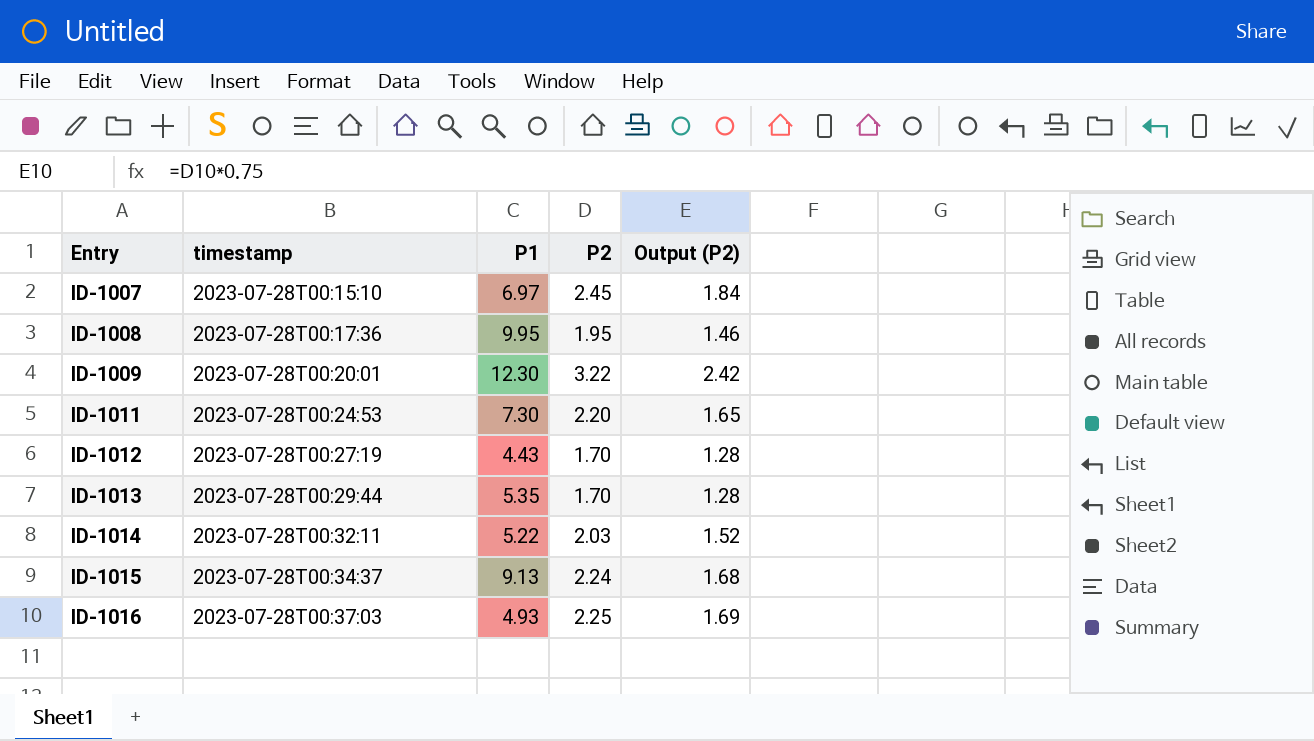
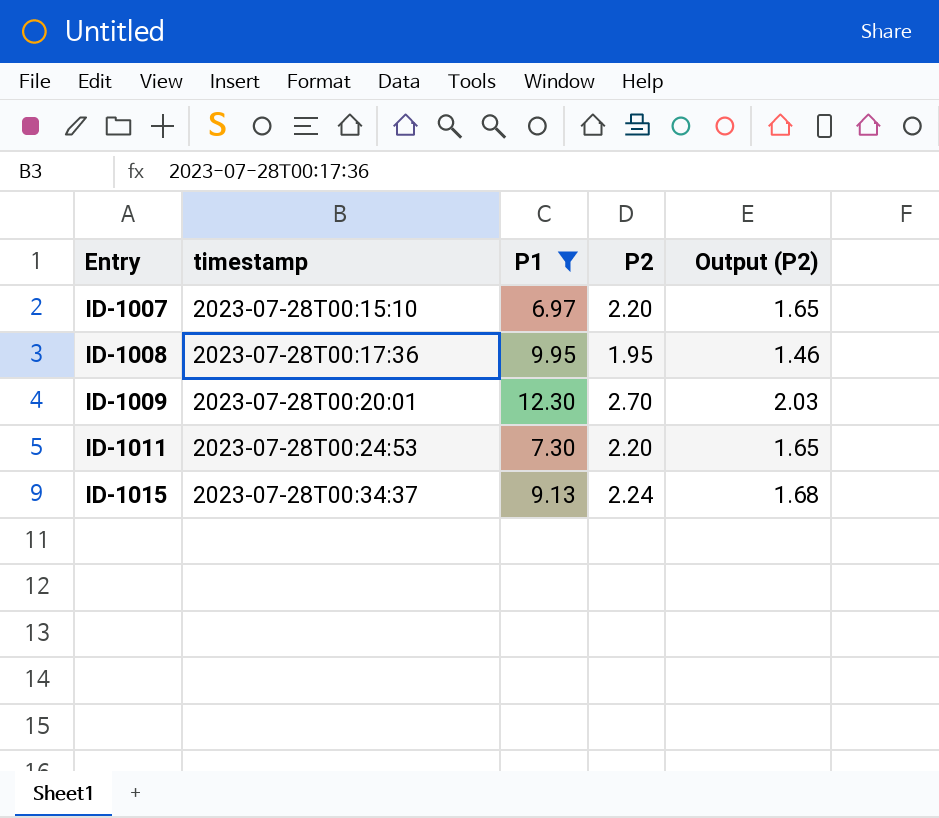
filter: none -> P1 >= 6.97
ID-1007 | P2: 2.45 -> 2.20
ID-1007 | Output (P2): 1.84 -> 1.65
ID-1009 | P2: 3.22 -> 2.70
ID-1009 | Output (P2): 2.42 -> 2.03

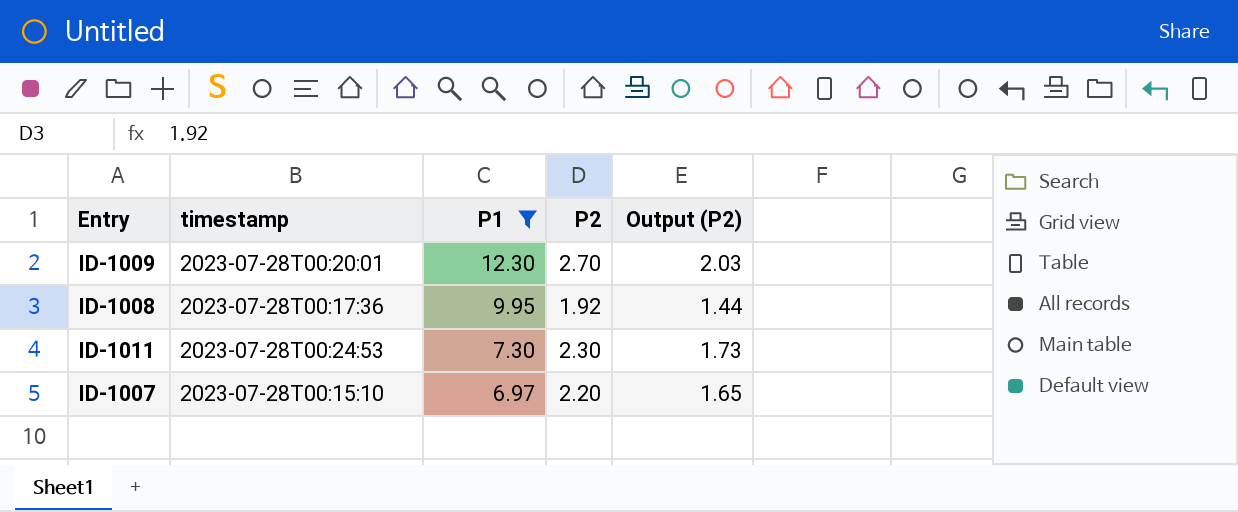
row order: Entry ascending -> P1 descending
row ID-1015: 2023-07-28T00:34:37 | 9.13 | 2.24 | 1.68 -> none
ID-1008 | P2: 1.95 -> 1.92
ID-1008 | Output (P2): 1.46 -> 1.44
ID-1011 | P2: 2.20 -> 2.30
ID-1011 | Output (P2): 1.65 -> 1.73

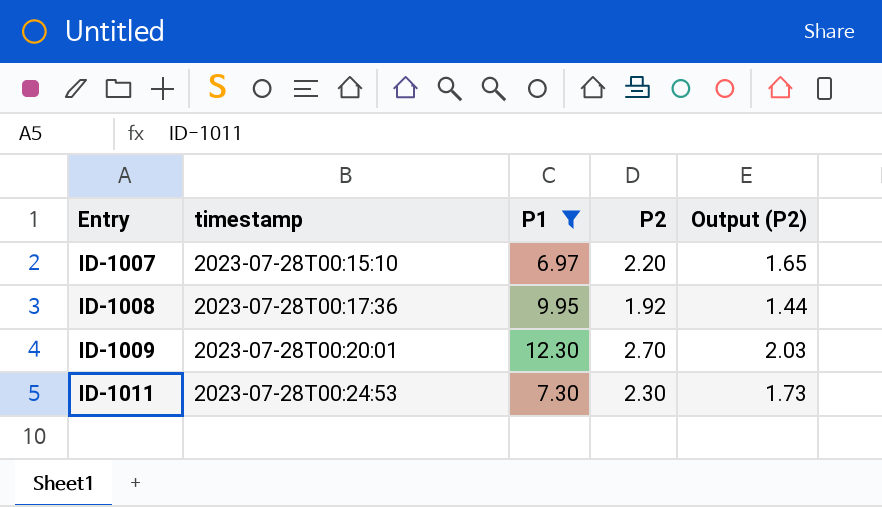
row order: P1 descending -> Entry ascending

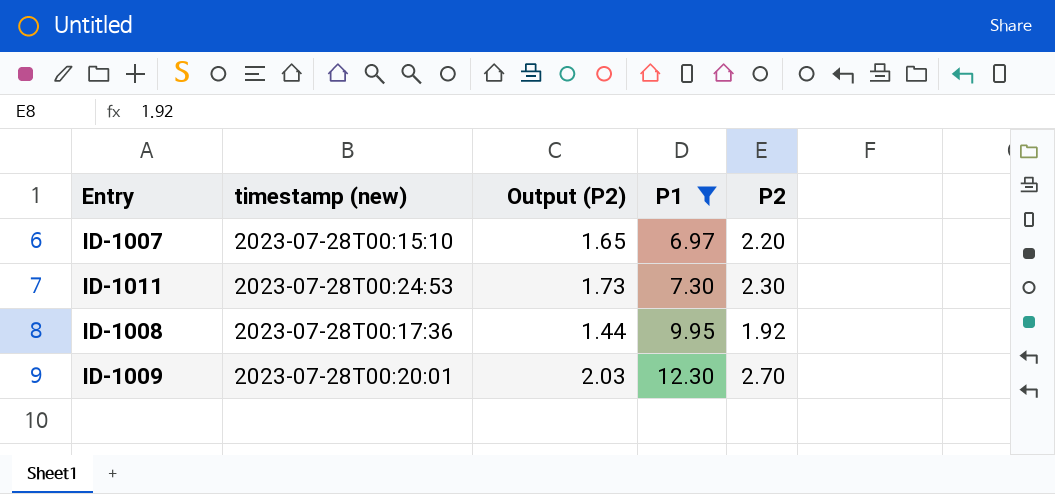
row order: Entry ascending -> P1 ascending
column name: timestamp -> timestamp (new)
column Output (P2) | position: 5 -> 3

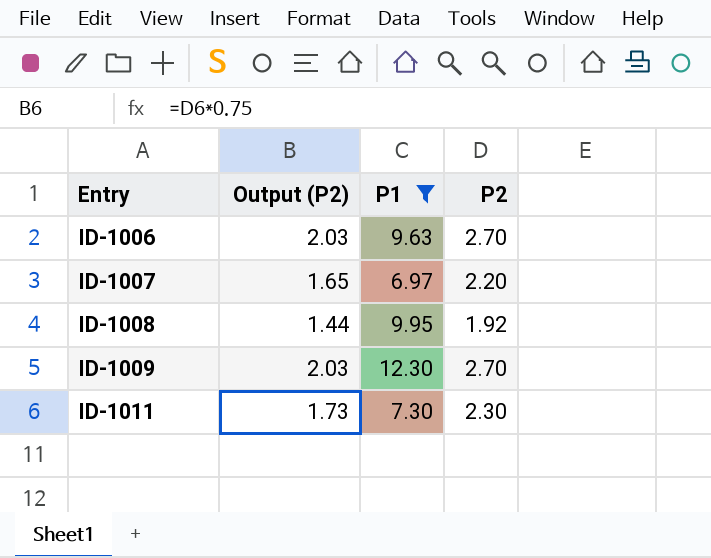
row order: P1 ascending -> Entry ascending
column timestamp (new) | position: 2 -> none
row ID-1006: none -> 2.03 | 9.63 | 2.70

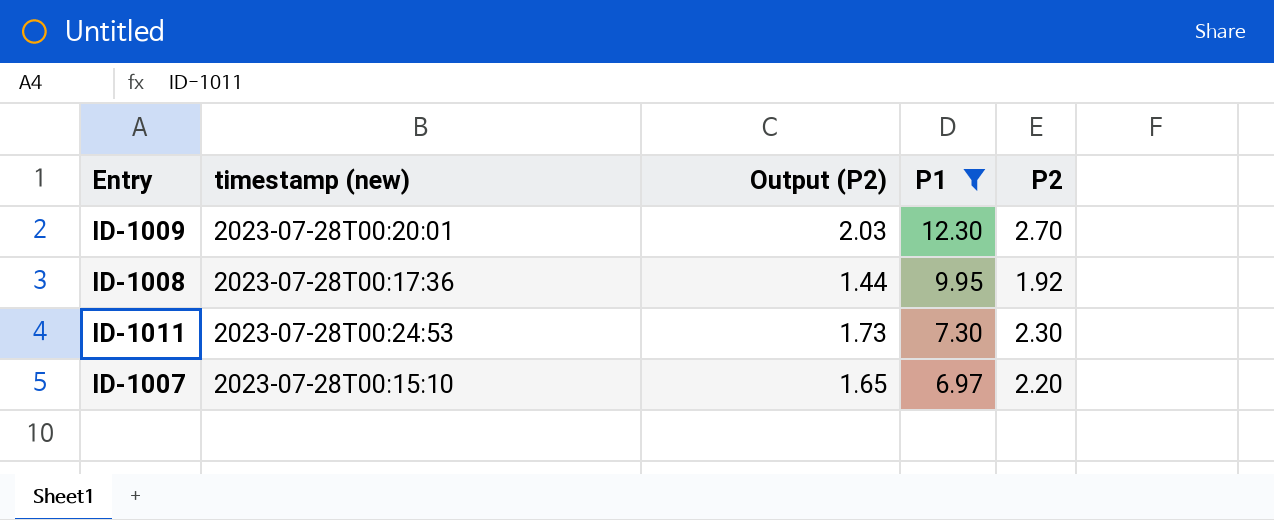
row order: Entry ascending -> P1 descending
column timestamp (new) | position: none -> 2
row ID-1006: 2.03 | 9.63 | 2.70 -> none

